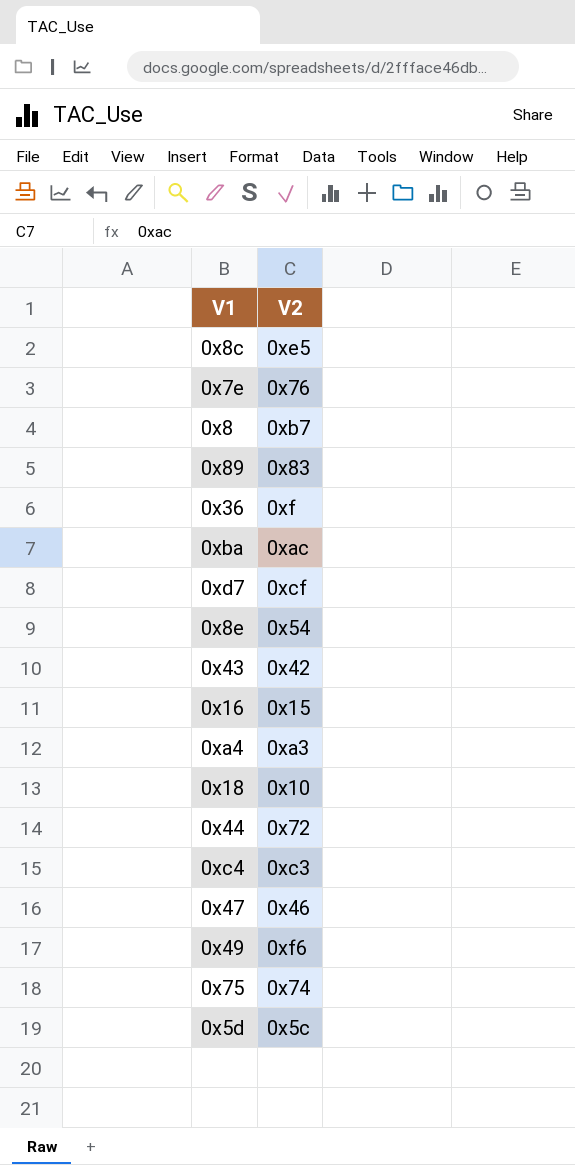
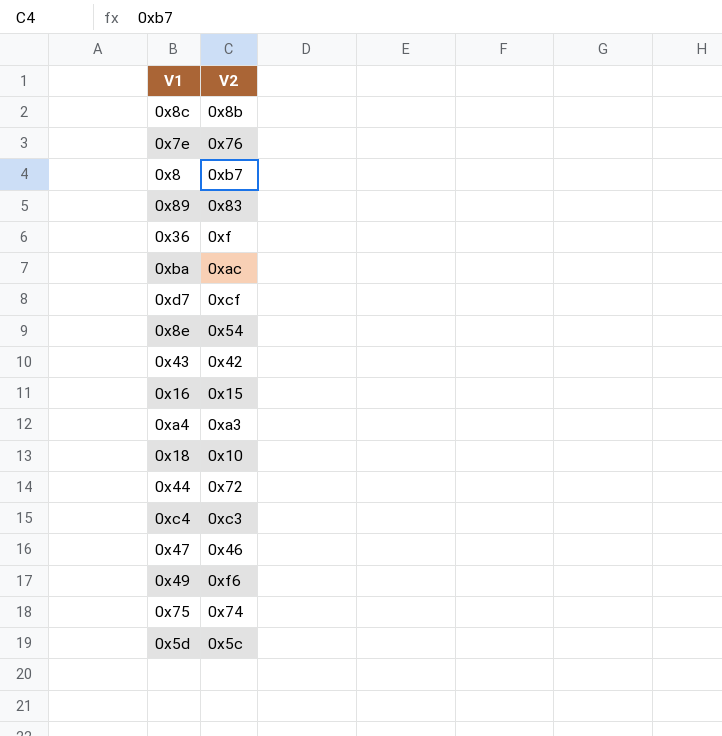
0x8c | V2: 0xe5 -> 0x8b

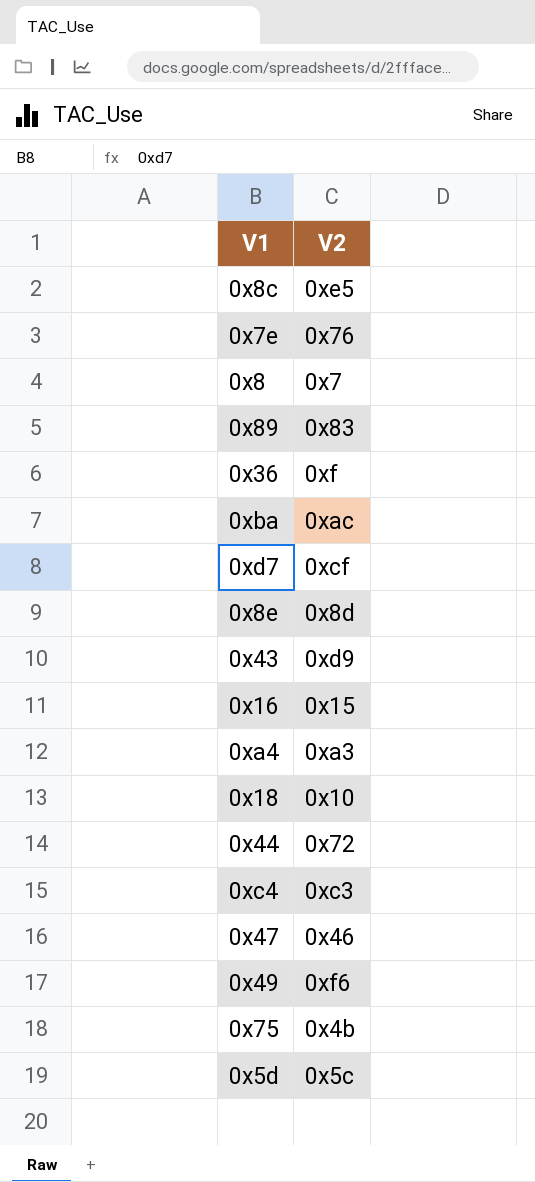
0x8c | V2: 0x8b -> 0xe5
0x8 | V2: 0xb7 -> 0x7
0x8e | V2: 0x54 -> 0x8d
0x43 | V2: 0x42 -> 0xd9
0x75 | V2: 0x74 -> 0x4b

